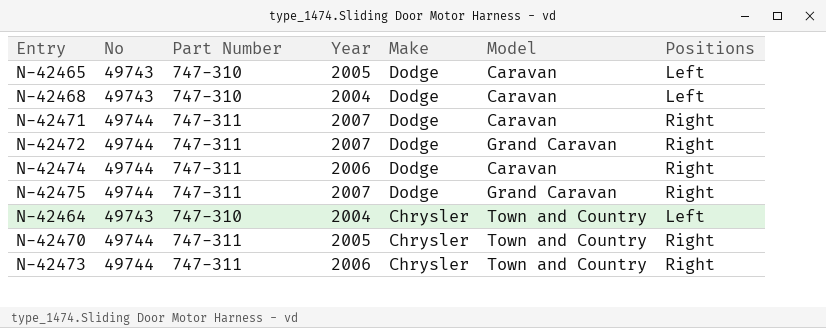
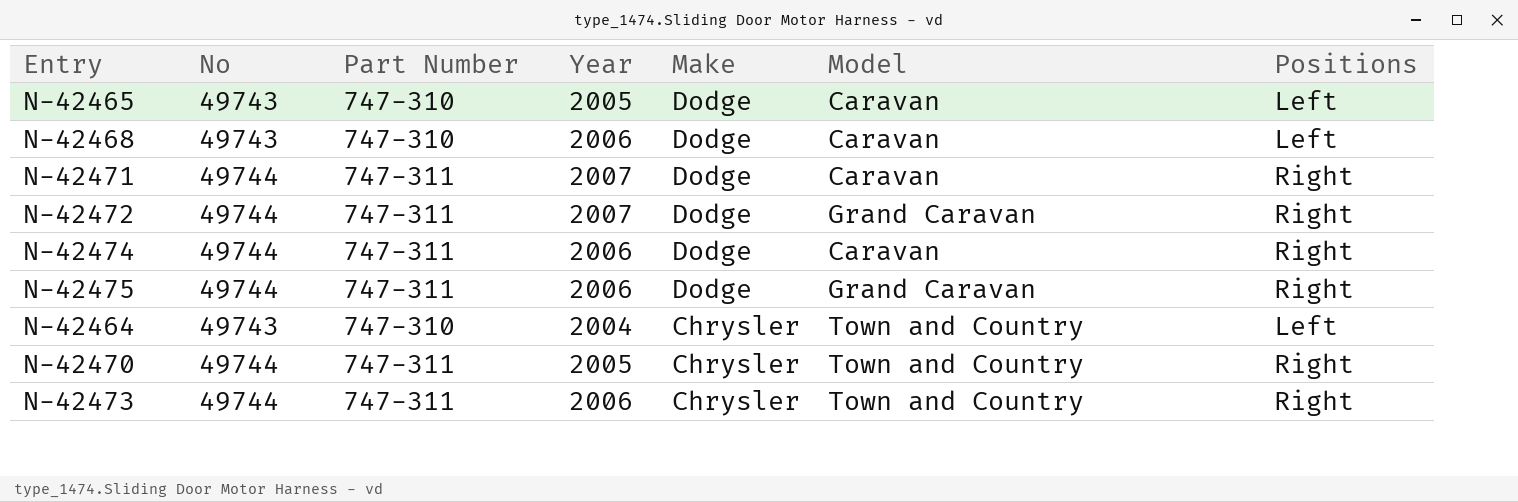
N-42468 | Year: 2004 -> 2006
N-42475 | Year: 2007 -> 2006

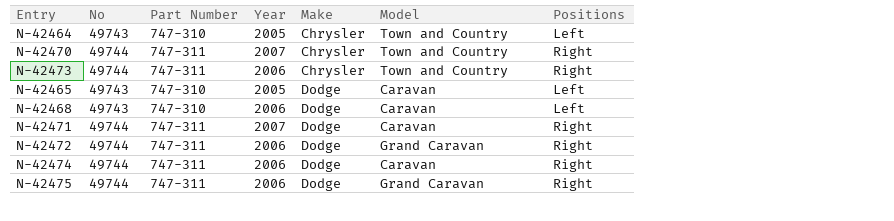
row order: Make descending -> Make ascending
N-42464 | Year: 2004 -> 2005
N-42470 | Year: 2005 -> 2007
N-42472 | Year: 2007 -> 2006

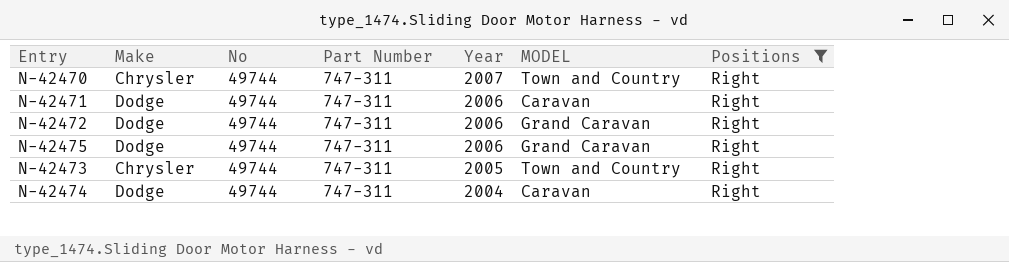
filter: none -> Positions = Right
row order: Make ascending -> Year descending
column Make | position: 5 -> 2
column name: Model -> MODEL
N-42471 | Year: 2007 -> 2006
N-42473 | Year: 2006 -> 2005
N-42474 | Year: 2006 -> 2004

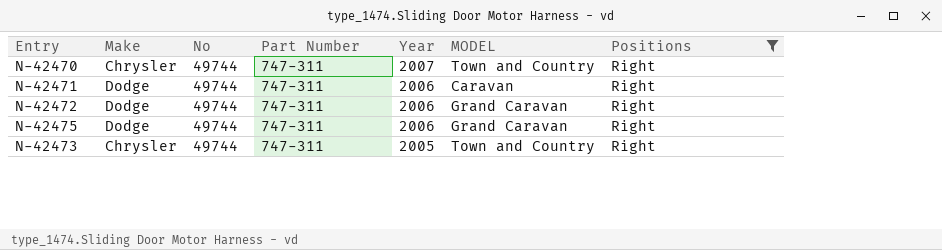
row N-42474: Dodge | 49744 | 747-311 | 2004 | Caravan | Right -> none

